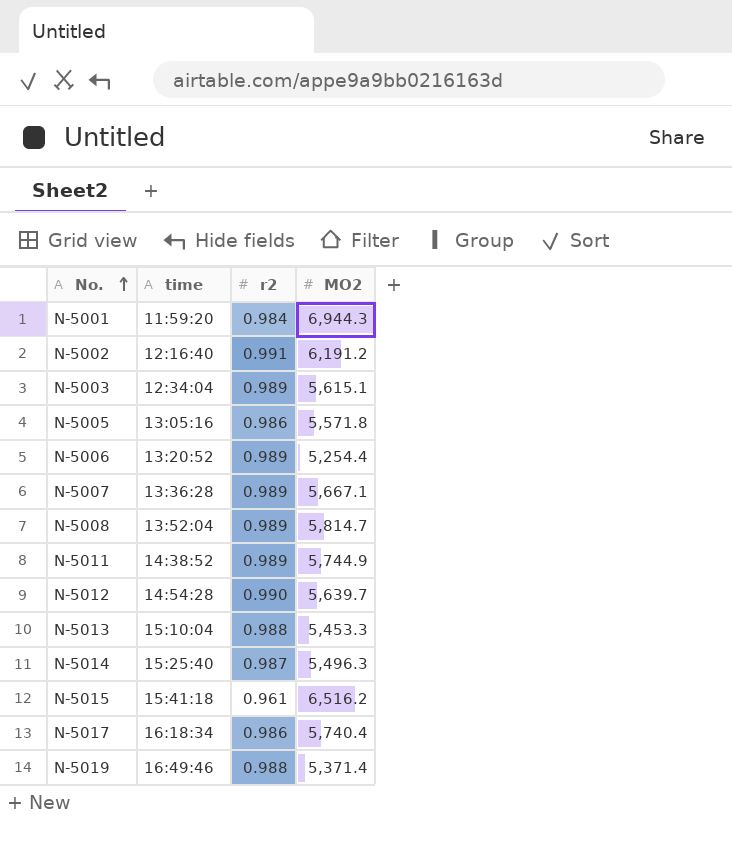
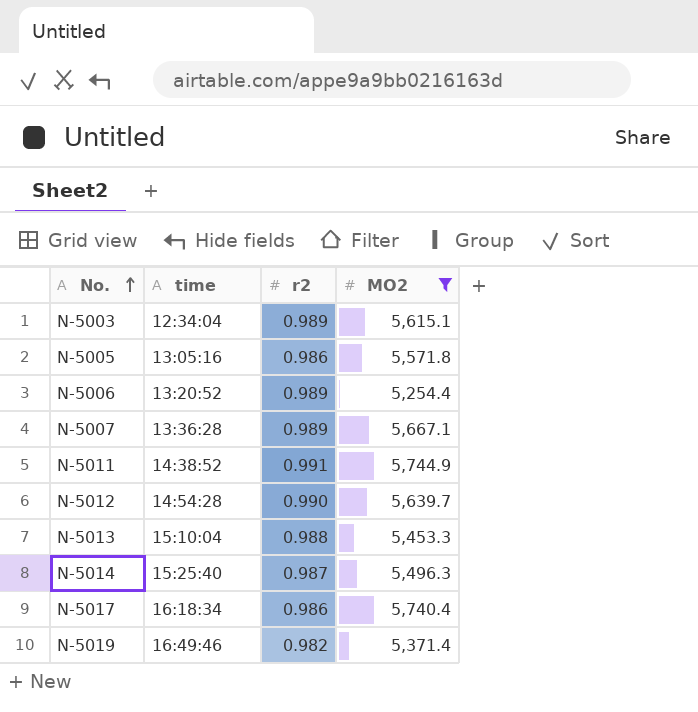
filter: none -> MO2 <= 5,744.9
N-5011 | r2: 0.989 -> 0.991
N-5019 | r2: 0.988 -> 0.982

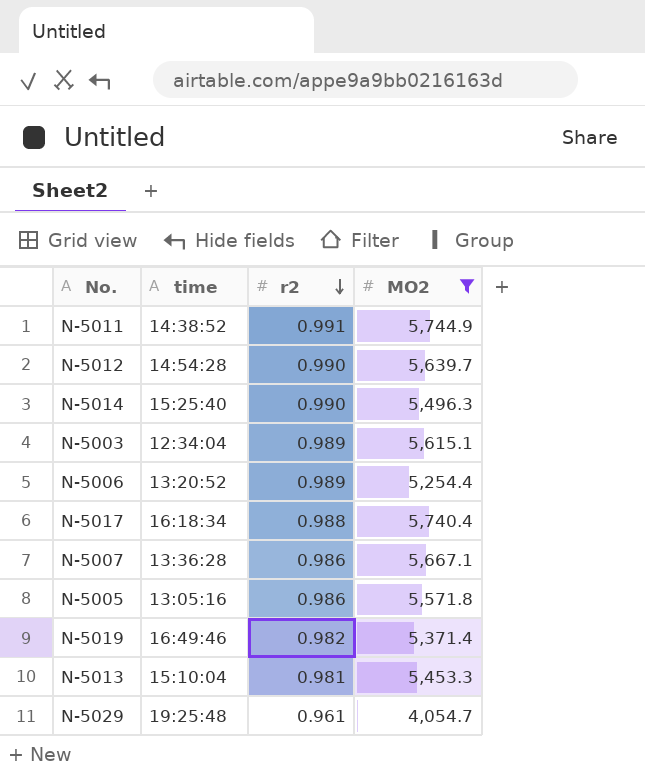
row order: No. ascending -> r2 descending
N-5014 | r2: 0.987 -> 0.990
N-5017 | r2: 0.986 -> 0.988
N-5007 | r2: 0.989 -> 0.986
N-5013 | r2: 0.988 -> 0.981
row N-5029: none -> 19:25:48 | 0.961 | 4,054.7

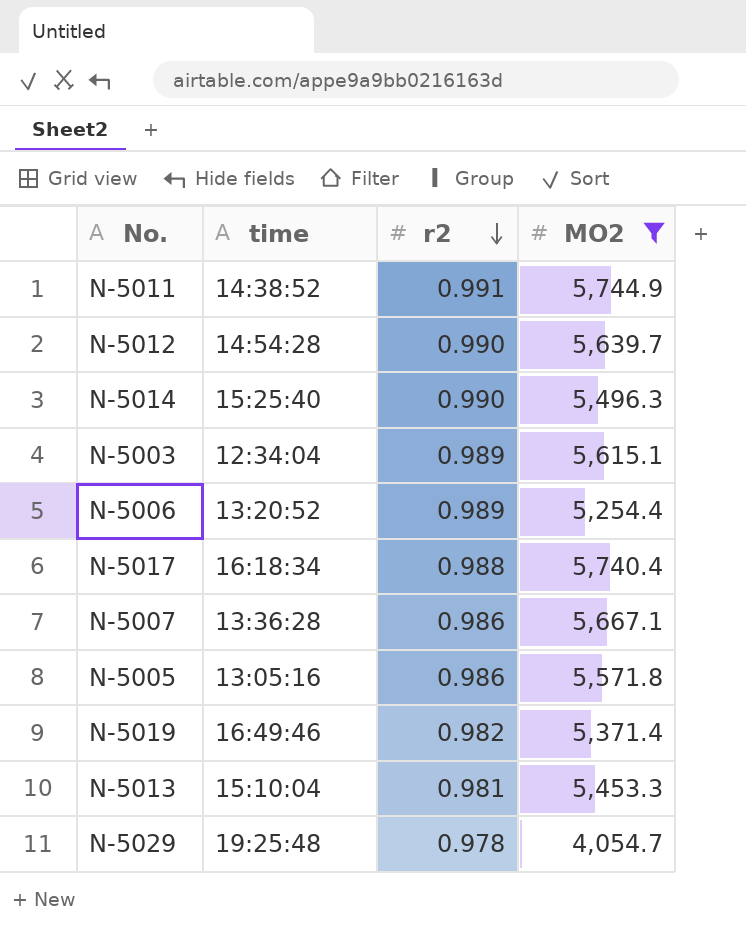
N-5029 | r2: 0.961 -> 0.978

